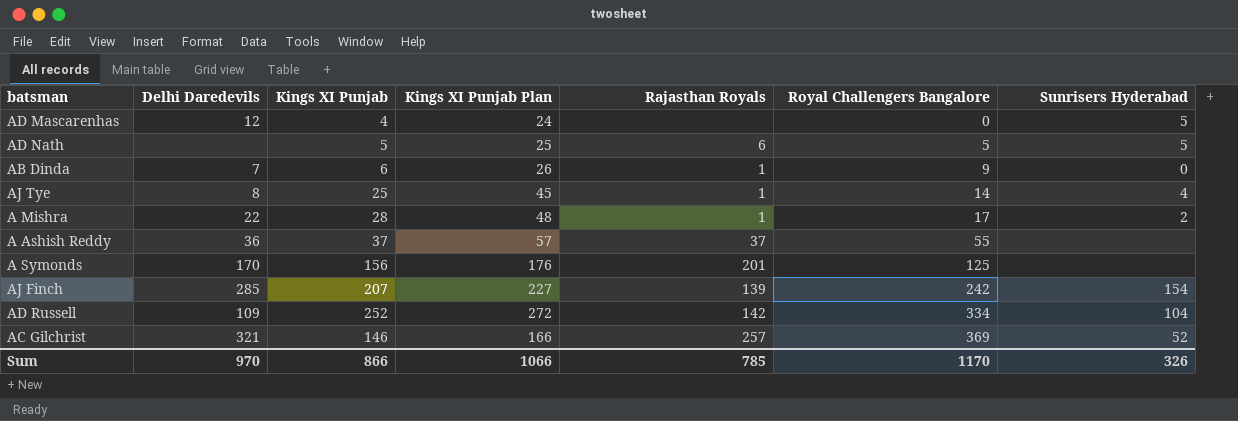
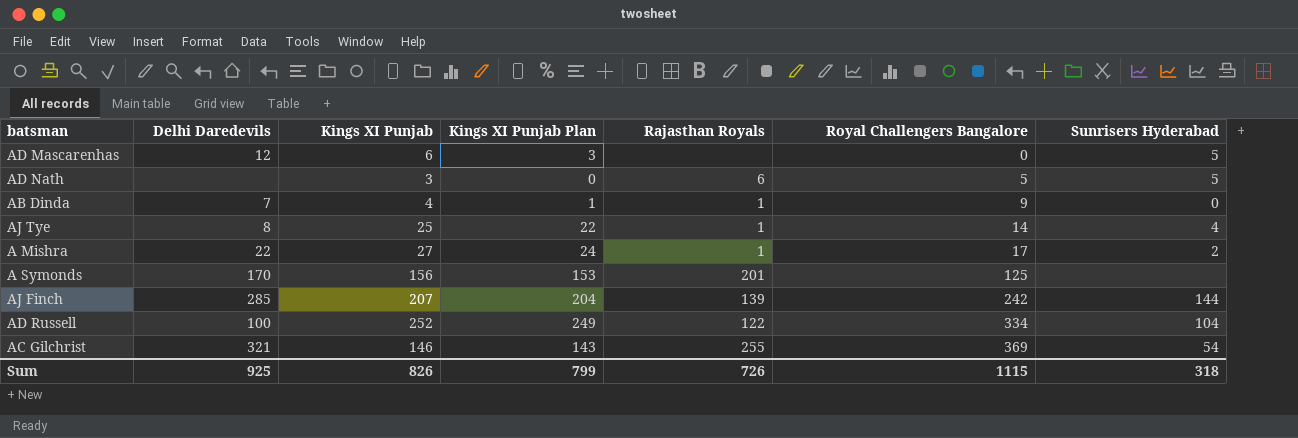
column Kings XI Punjab Plan | formula: [Kings XI Punjab] + 20 -> [Kings XI Punjab] - 3
row A Ashish Reddy: 36 | 37 | 57 | 37 | 55 | none -> none
AD Mascarenhas | Kings XI Punjab: 4 -> 6
AD Nath | Kings XI Punjab: 5 -> 3
AB Dinda | Kings XI Punjab: 6 -> 4
A Mishra | Kings XI Punjab: 28 -> 27
AJ Finch | Sunrisers Hyderabad: 154 -> 144
AD Russell | Delhi Daredevils: 109 -> 100
AD Russell | Rajasthan Royals: 142 -> 122
AC Gilchrist | Rajasthan Royals: 257 -> 255
AC Gilchrist | Sunrisers Hyderabad: 52 -> 54
Sum | Delhi Daredevils: 970 -> 925
Sum | Kings XI Punjab: 866 -> 826
Sum | Kings XI Punjab Plan: 1066 -> 799
Sum | Rajasthan Royals: 785 -> 726
Sum | Royal Challengers Bangalore: 1170 -> 1115
Sum | Sunrisers Hyderabad: 326 -> 318

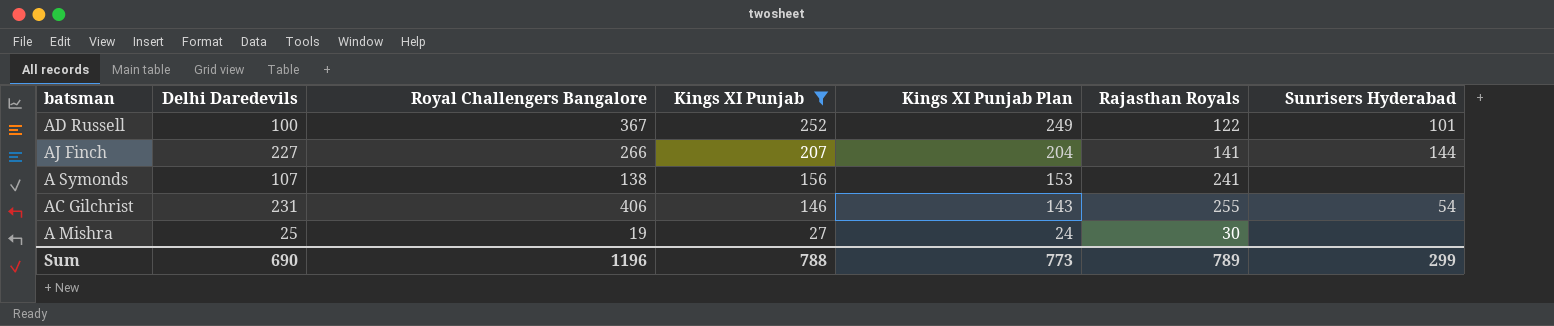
filter: none -> Kings XI Punjab >= 27
row order: Royal Challengers Bangalore ascending -> Kings XI Punjab descending
column Royal Challengers Bangalore | position: 6 -> 3
AD Russell | Royal Challengers Bangalore: 334 -> 367
AD Russell | Sunrisers Hyderabad: 104 -> 101
AJ Finch | Delhi Daredevils: 285 -> 227
AJ Finch | Royal Challengers Bangalore: 242 -> 266
AJ Finch | Rajasthan Royals: 139 -> 141
A Symonds | Delhi Daredevils: 170 -> 107
A Symonds | Royal Challengers Bangalore: 125 -> 138
A Symonds | Rajasthan Royals: 201 -> 241
AC Gilchrist | Delhi Daredevils: 321 -> 231
AC Gilchrist | Royal Challengers Bangalore: 369 -> 406
A Mishra | Delhi Daredevils: 22 -> 25
A Mishra | Royal Challengers Bangalore: 17 -> 19
A Mishra | Rajasthan Royals: 1 -> 30
A Mishra | Sunrisers Hyderabad: 2 -> none
Sum | Delhi Daredevils: 925 -> 690
Sum | Royal Challengers Bangalore: 1115 -> 1196
Sum | Kings XI Punjab: 826 -> 788
Sum | Kings XI Punjab Plan: 799 -> 773
Sum | Rajasthan Royals: 726 -> 789
Sum | Sunrisers Hyderabad: 318 -> 299

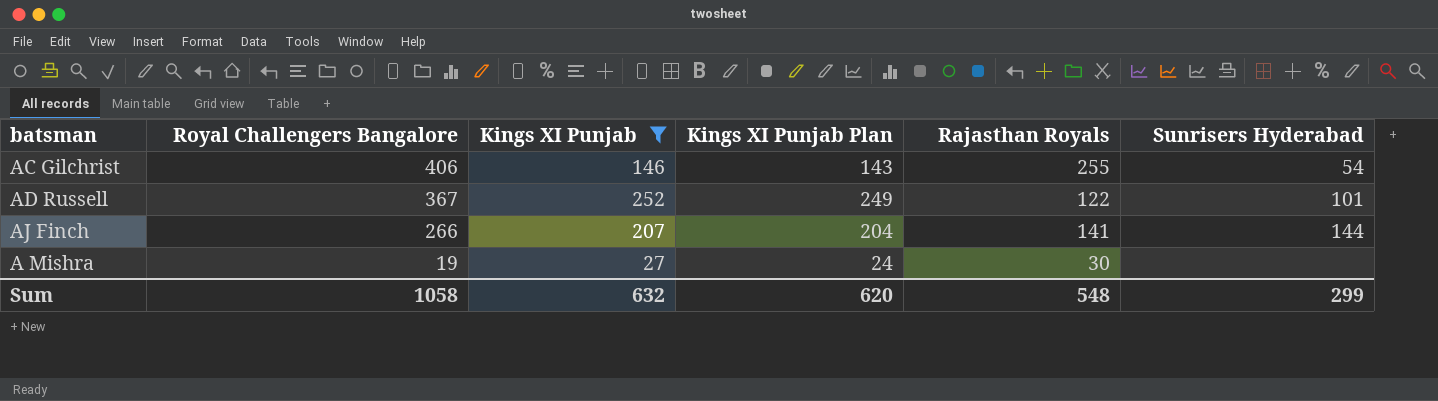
row order: Kings XI Punjab descending -> Royal Challengers Bangalore descending
column Delhi Daredevils | position: 2 -> none
row A Symonds: 107 | 138 | 156 | 153 | 241 | none -> none
Sum | Royal Challengers Bangalore: 1196 -> 1058
Sum | Kings XI Punjab: 788 -> 632
Sum | Kings XI Punjab Plan: 773 -> 620
Sum | Rajasthan Royals: 789 -> 548

